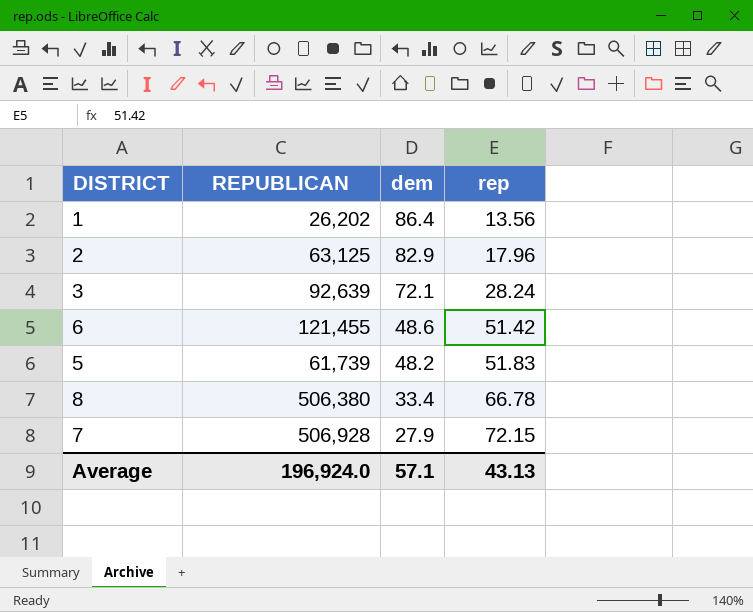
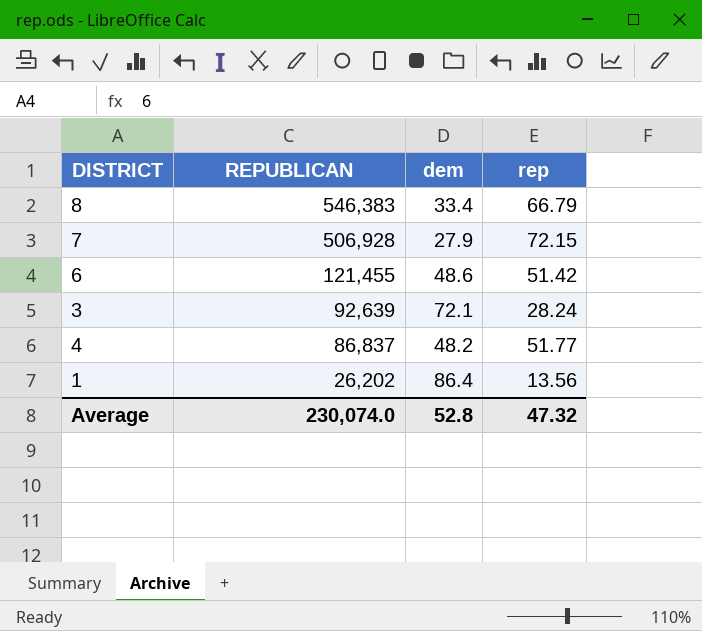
row order: dem descending -> REPUBLICAN descending
row 2: 63,125 | 82.9 | 17.96 -> none
row 5: 61,739 | 48.2 | 51.83 -> none
8 | REPUBLICAN: 506,380 -> 546,383
8 | rep: 66.78 -> 66.79
row 4: none -> 86,837 | 48.2 | 51.77
Average | REPUBLICAN: 196,924.0 -> 230,074.0
Average | dem: 57.1 -> 52.8
Average | rep: 43.13 -> 47.32

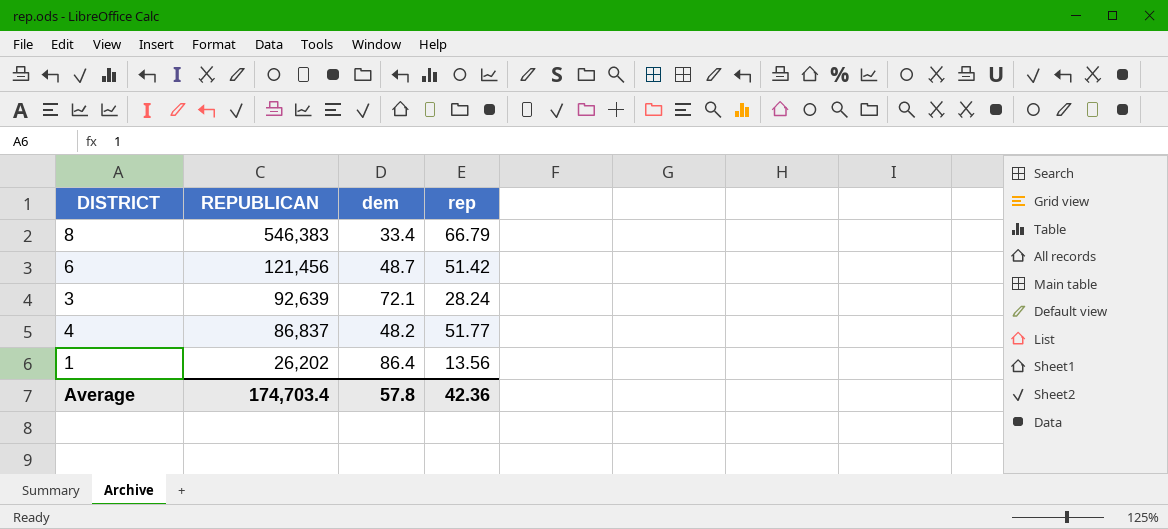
row 7: 506,928 | 27.9 | 72.15 -> none
6 | REPUBLICAN: 121,455 -> 121,456
6 | dem: 48.6 -> 48.7
Average | REPUBLICAN: 230,074.0 -> 174,703.4
Average | dem: 52.8 -> 57.8
Average | rep: 47.32 -> 42.36

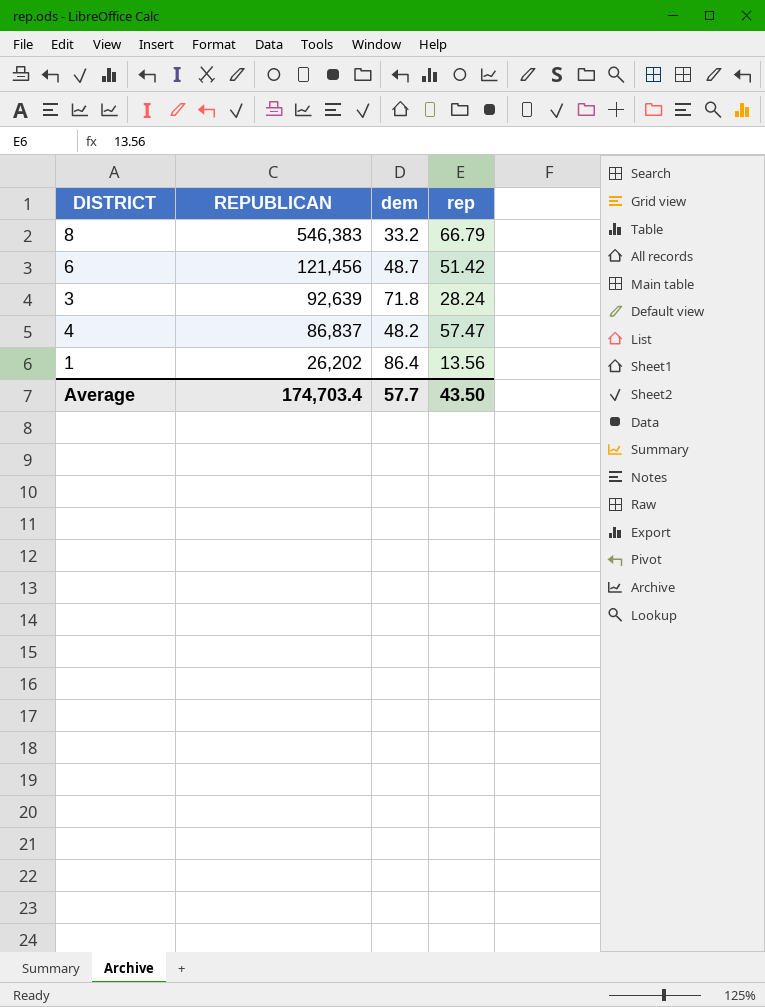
8 | dem: 33.4 -> 33.2
3 | dem: 72.1 -> 71.8
4 | rep: 51.77 -> 57.47
Average | dem: 57.8 -> 57.7
Average | rep: 42.36 -> 43.50

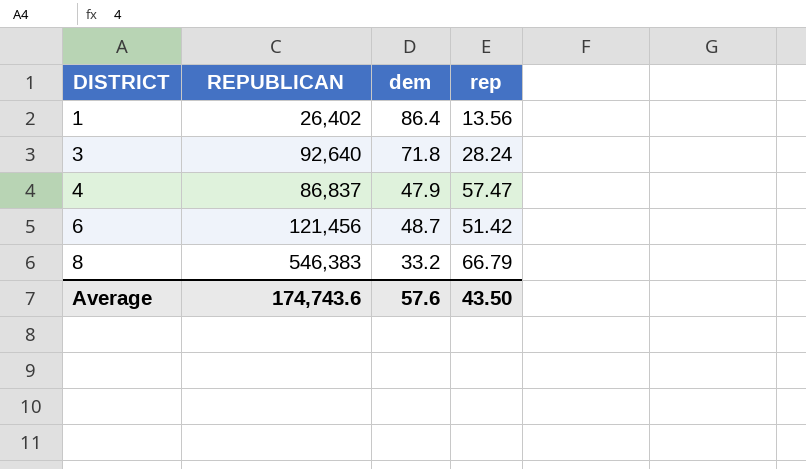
row order: REPUBLICAN descending -> DISTRICT ascending
1 | REPUBLICAN: 26,202 -> 26,402
3 | REPUBLICAN: 92,639 -> 92,640
4 | dem: 48.2 -> 47.9
Average | REPUBLICAN: 174,703.4 -> 174,743.6
Average | dem: 57.7 -> 57.6

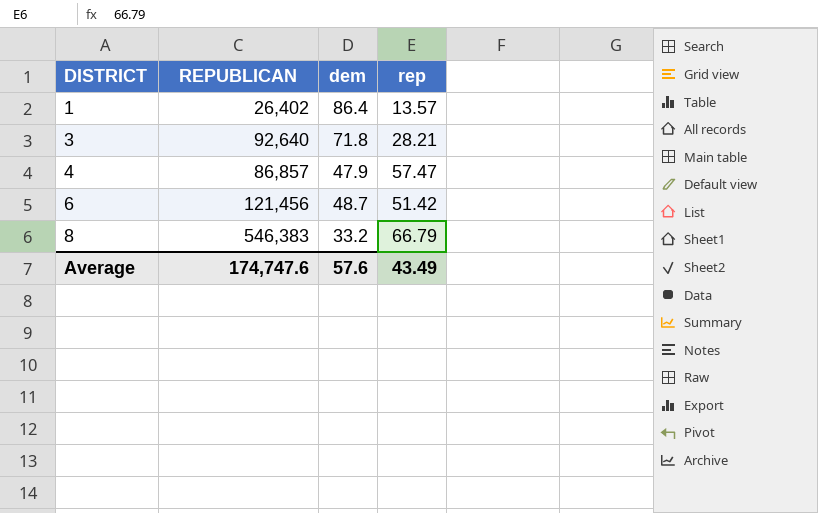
1 | rep: 13.56 -> 13.57
3 | rep: 28.24 -> 28.21
4 | REPUBLICAN: 86,837 -> 86,857
Average | REPUBLICAN: 174,743.6 -> 174,747.6
Average | rep: 43.50 -> 43.49

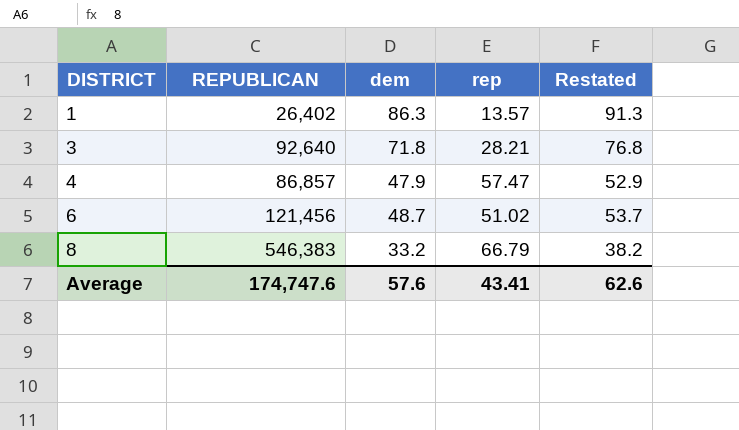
column Restated | formula: none -> [dem] + 5
1 | dem: 86.4 -> 86.3
6 | rep: 51.42 -> 51.02
Average | rep: 43.49 -> 43.41

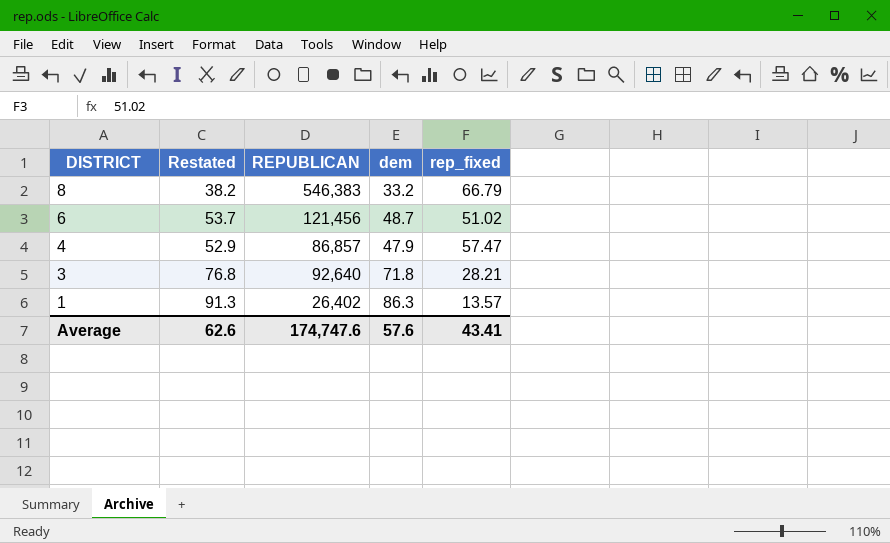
row order: DISTRICT ascending -> DISTRICT descending
column Restated | position: 5 -> 2
column name: rep -> rep_fixed

